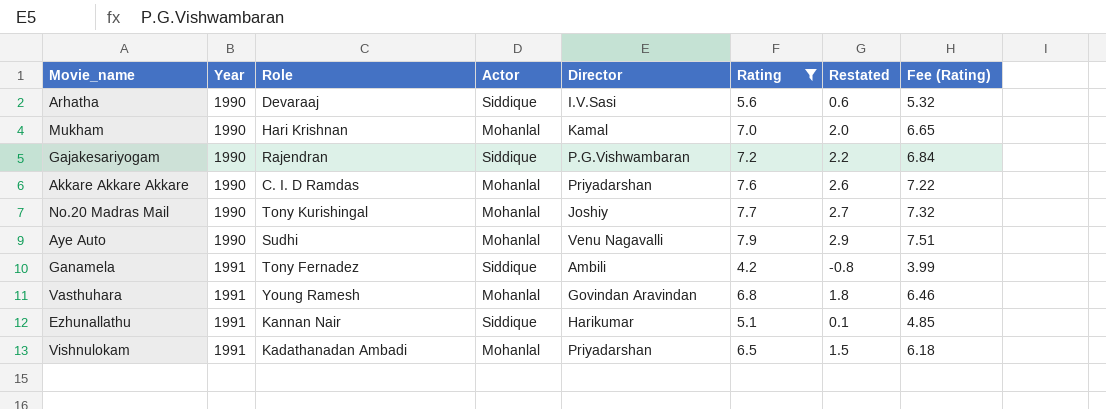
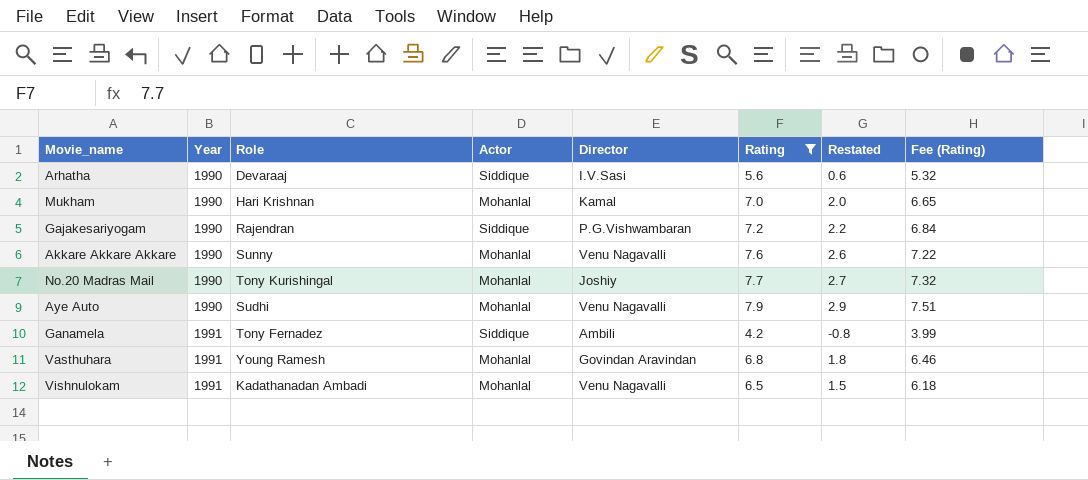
row Ezhunallathu: 1991 | Kannan Nair | Siddique | Harikumar | 5.1 | 0.1 | 4.85 -> none
Akkare Akkare Akkare | Role: C. I. D Ramdas -> Sunny
Akkare Akkare Akkare | Director: Priyadarshan -> Venu Nagavalli
Vishnulokam | Director: Priyadarshan -> Venu Nagavalli

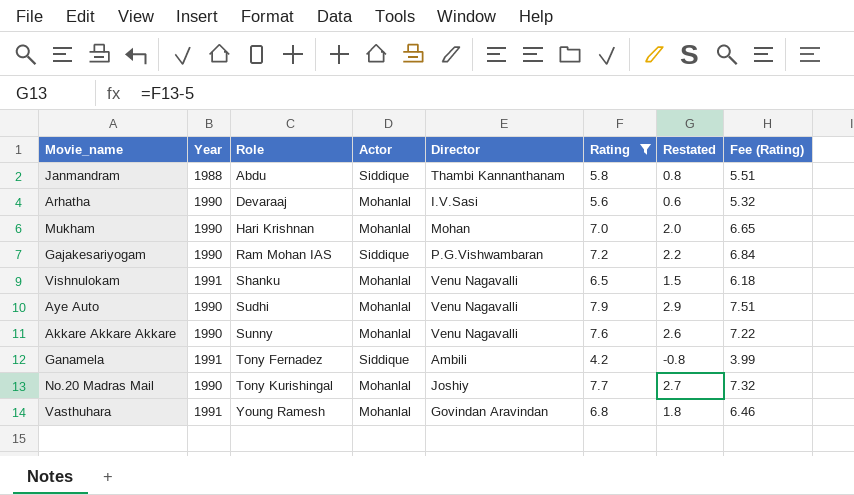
row order: Year ascending -> Role ascending
row Janmandram: none -> 1988 | Abdu | Siddique | Thambi Kannanthanam | 5.8 | 0.8 | 5.51
Arhatha | Actor: Siddique -> Mohanlal
Mukham | Director: Kamal -> Mohan
Gajakesariyogam | Role: Rajendran -> Ram Mohan IAS
Vishnulokam | Role: Kadathanadan Ambadi -> Shanku

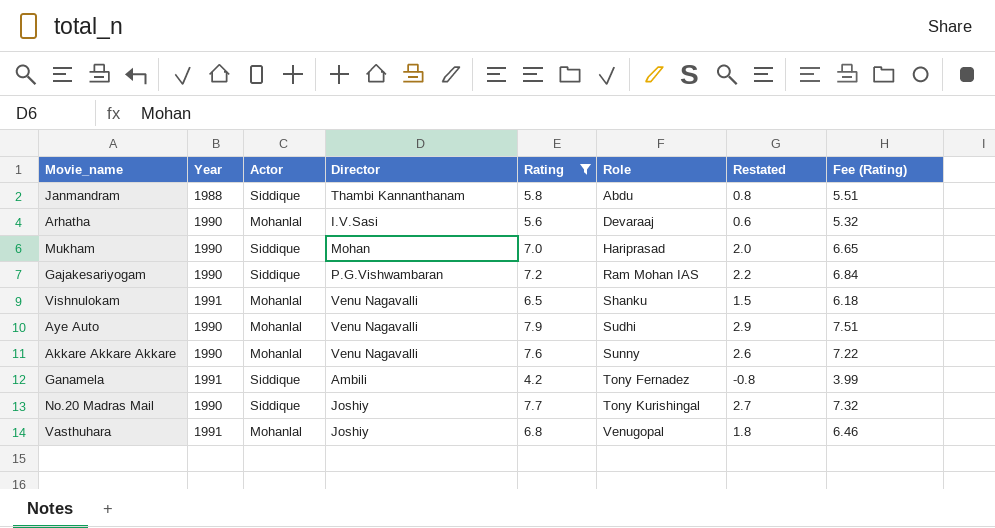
column Role | position: 3 -> 6
Mukham | Actor: Mohanlal -> Siddique
Mukham | Role: Hari Krishnan -> Hariprasad
No.20 Madras Mail | Actor: Mohanlal -> Siddique
Vasthuhara | Director: Govindan Aravindan -> Joshiy
Vasthuhara | Role: Young Ramesh -> Venugopal

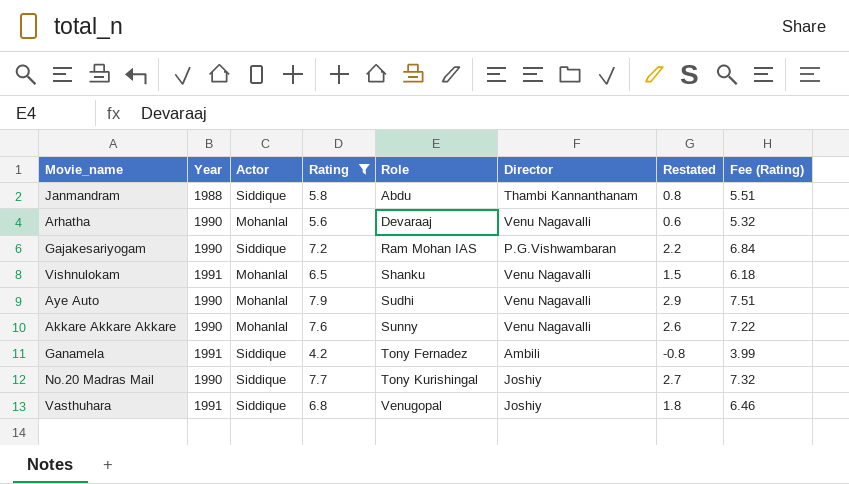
column Director | position: 4 -> 6
row Mukham: 1990 | Siddique | Mohan | 7.0 | Hariprasad | 2.0 | 6.65 -> none
Arhatha | Director: I.V.Sasi -> Venu Nagavalli
Vasthuhara | Actor: Mohanlal -> Siddique

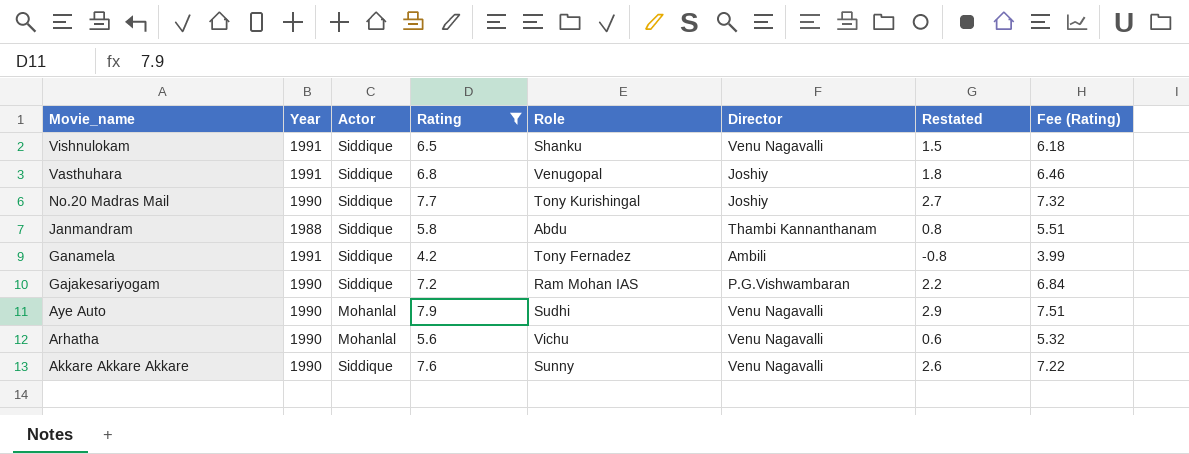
row order: Role ascending -> Movie_name descending
Vishnulokam | Actor: Mohanlal -> Siddique
Arhatha | Role: Devaraaj -> Vichu
Akkare Akkare Akkare | Actor: Mohanlal -> Siddique

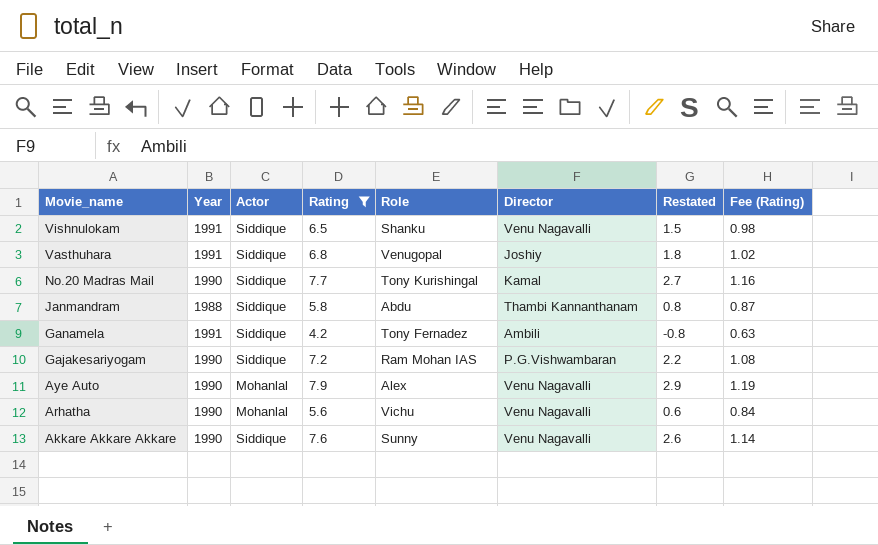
column Fee (Rating) | formula: [Rating] * 0.95 -> [Rating] * 0.15
No.20 Madras Mail | Director: Joshiy -> Kamal
Aye Auto | Role: Sudhi -> Alex

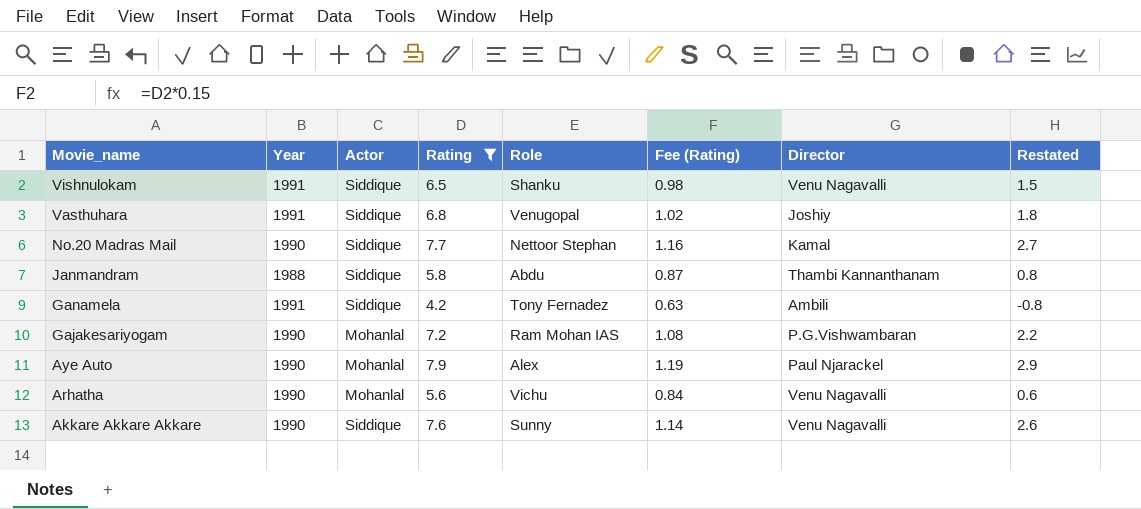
column Fee (Rating) | position: 8 -> 6
No.20 Madras Mail | Role: Tony Kurishingal -> Nettoor Stephan
Gajakesariyogam | Actor: Siddique -> Mohanlal
Aye Auto | Director: Venu Nagavalli -> Paul Njarackel

